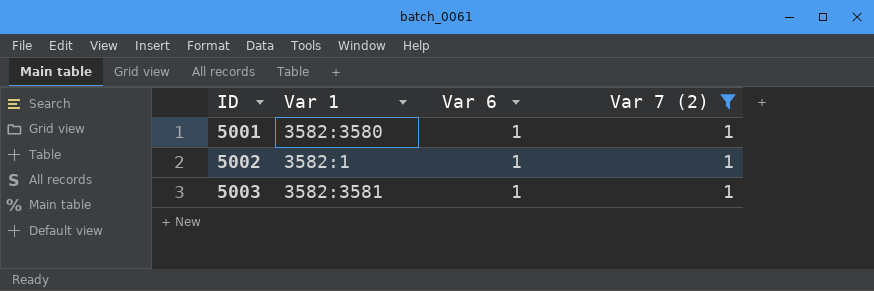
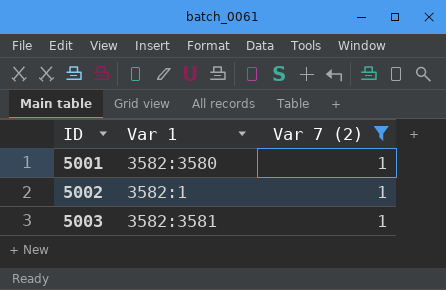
column Var 6 | position: 3 -> none

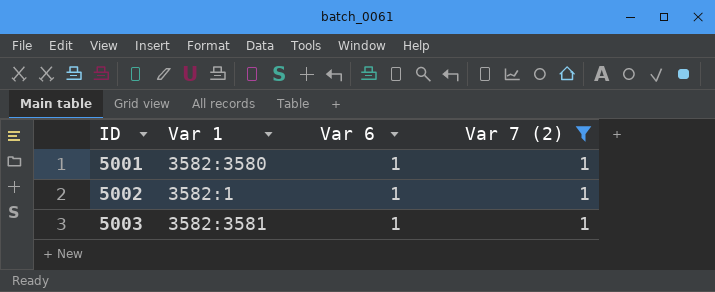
column Var 6 | position: none -> 3

